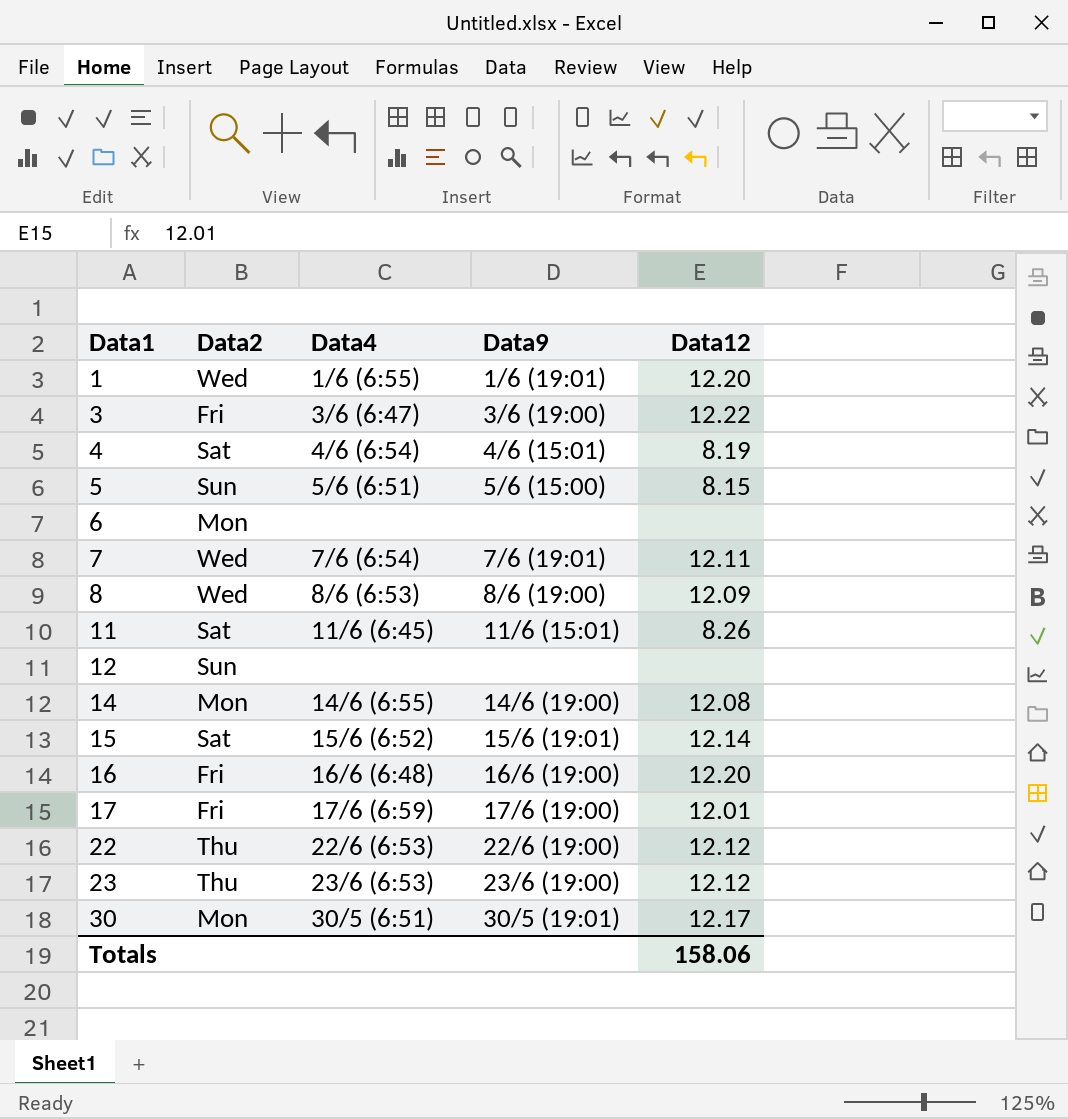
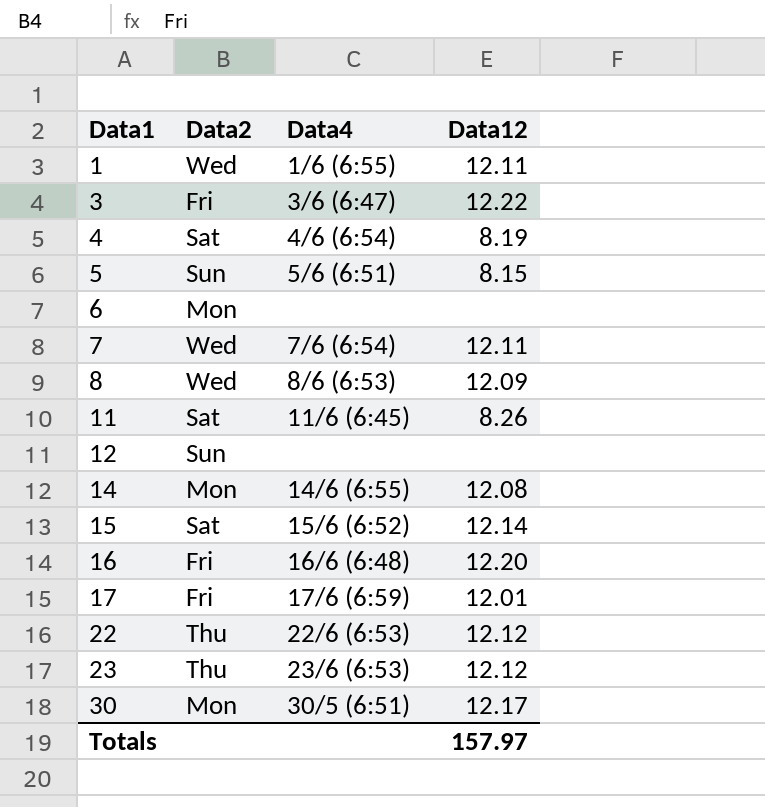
column Data9 | position: 4 -> none
1 | Data12: 12.20 -> 12.11
Totals | Data12: 158.06 -> 157.97

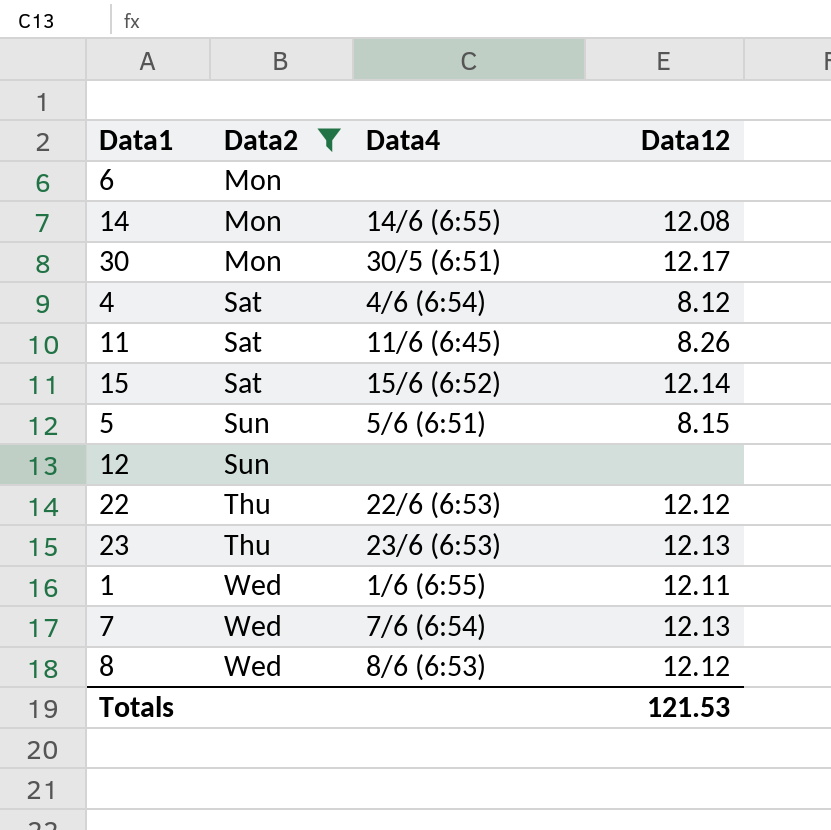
filter: none -> Data2 != Fri
row order: Data1 ascending -> Data2 ascending
4 | Data12: 8.19 -> 8.12
23 | Data12: 12.12 -> 12.13
7 | Data12: 12.11 -> 12.13
8 | Data12: 12.09 -> 12.12
Totals | Data12: 157.97 -> 121.53

